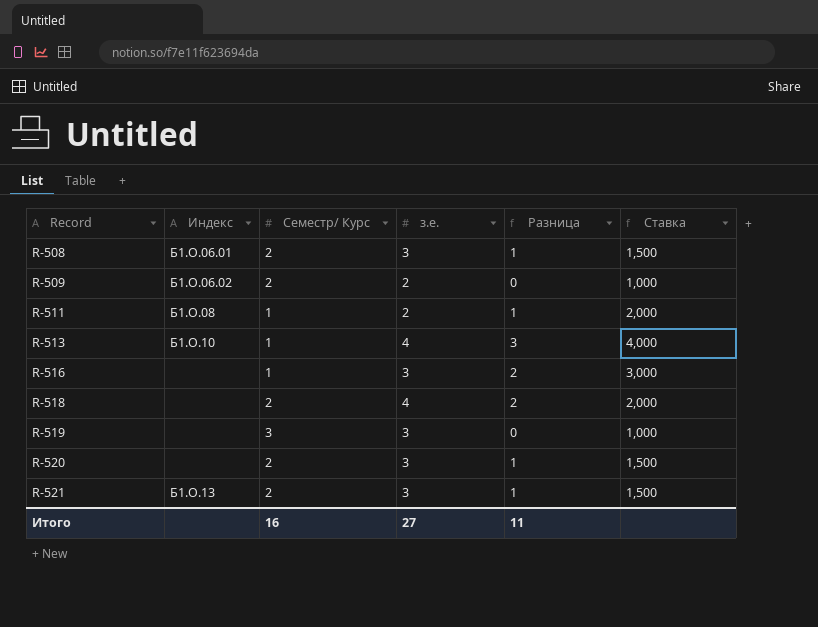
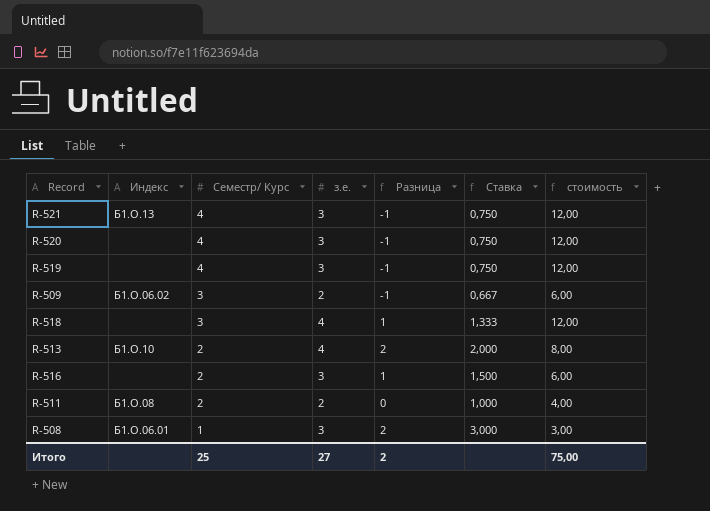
row order: Record ascending -> Семестр/ Курс descending
column стоимость | formula: none -> [Семестр/ Курс] * [з.е.]
R-521 | Семестр/ Курс: 2 -> 4
R-521 | Разница: 1 -> -1
R-521 | Ставка: 1,500 -> 0,750
R-520 | Семестр/ Курс: 2 -> 4
R-520 | Разница: 1 -> -1
R-520 | Ставка: 1,500 -> 0,750
R-519 | Семестр/ Курс: 3 -> 4
R-519 | Разница: 0 -> -1
R-519 | Ставка: 1,000 -> 0,750
R-509 | Семестр/ Курс: 2 -> 3
R-509 | Разница: 0 -> -1
R-509 | Ставка: 1,000 -> 0,667
R-518 | Семестр/ Курс: 2 -> 3
R-518 | Разница: 2 -> 1
R-518 | Ставка: 2,000 -> 1,333
R-513 | Семестр/ Курс: 1 -> 2
R-513 | Разница: 3 -> 2
R-513 | Ставка: 4,000 -> 2,000
R-516 | Семестр/ Курс: 1 -> 2
R-516 | Разница: 2 -> 1
R-516 | Ставка: 3,000 -> 1,500
R-511 | Семестр/ Курс: 1 -> 2
R-511 | Разница: 1 -> 0
R-511 | Ставка: 2,000 -> 1,000
R-508 | Семестр/ Курс: 2 -> 1
R-508 | Разница: 1 -> 2
R-508 | Ставка: 1,500 -> 3,000
Итого | Семестр/ Курс: 16 -> 25
Итого | Разница: 11 -> 2

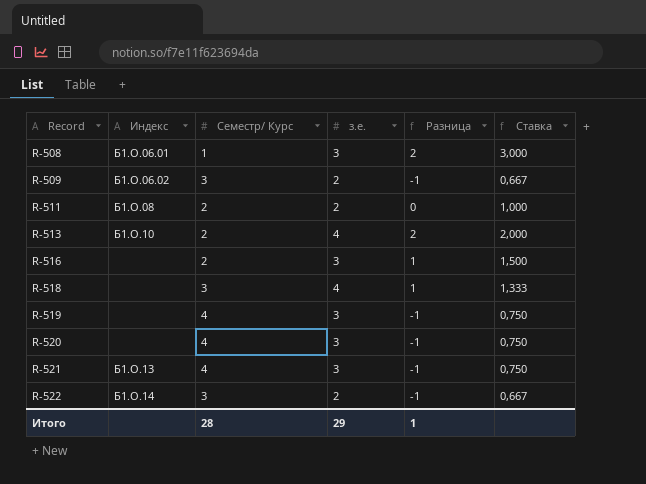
row order: Семестр/ Курс descending -> Record ascending
column стоимость | formula: [Семестр/ Курс] * [з.е.] -> none
row R-522: none -> Б1.О.14 | 3 | 2 | -1 | 0,667
Итого | Семестр/ Курс: 25 -> 28
Итого | з.е.: 27 -> 29
Итого | Разница: 2 -> 1

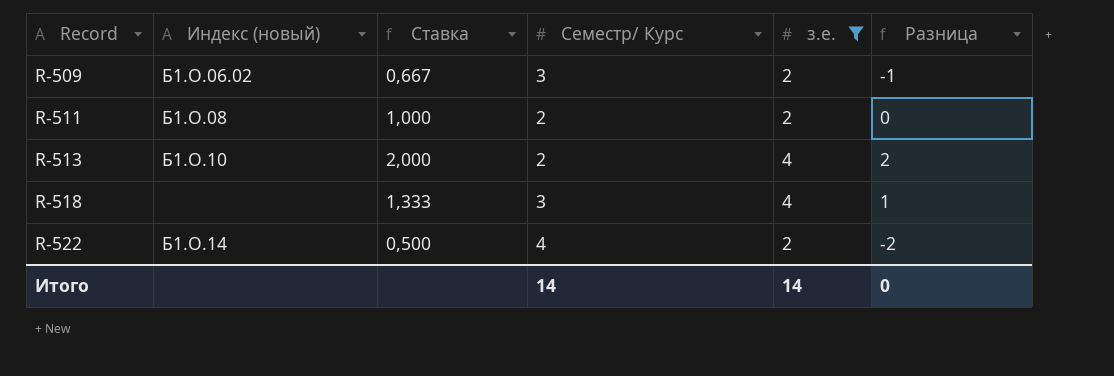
filter: none -> з.е. != 3
column name: Индекс -> Индекс (новый)
column Ставка | position: 6 -> 3
R-522 | Ставка: 0,667 -> 0,500
R-522 | Семестр/ Курс: 3 -> 4
R-522 | Разница: -1 -> -2
Итого | Семестр/ Курс: 28 -> 14
Итого | з.е.: 29 -> 14
Итого | Разница: 1 -> 0

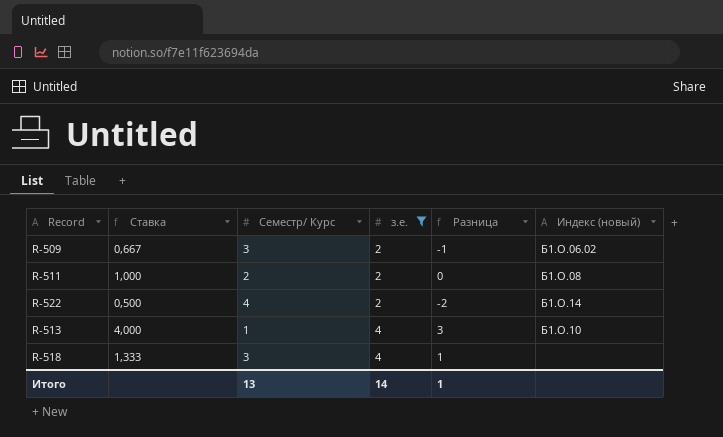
row order: Record ascending -> з.е. ascending
column Индекс (новый) | position: 2 -> 6
R-513 | Ставка: 2,000 -> 4,000
R-513 | Семестр/ Курс: 2 -> 1
R-513 | Разница: 2 -> 3
Итого | Семестр/ Курс: 14 -> 13
Итого | Разница: 0 -> 1

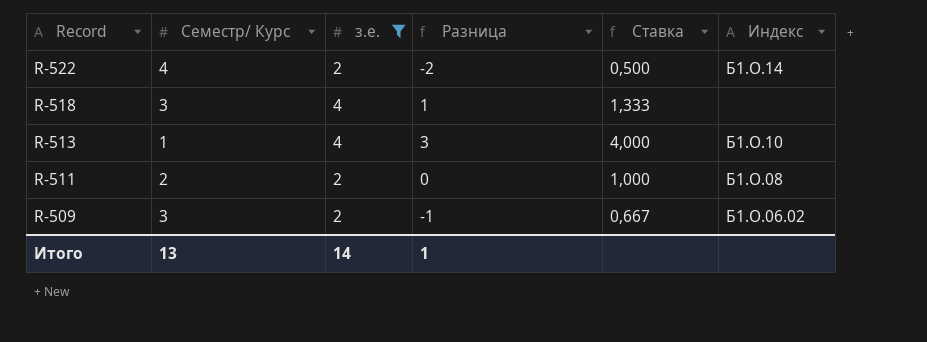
row order: з.е. ascending -> Record descending
column Ставка | position: 2 -> 5
column name: Индекс (новый) -> Индекс

